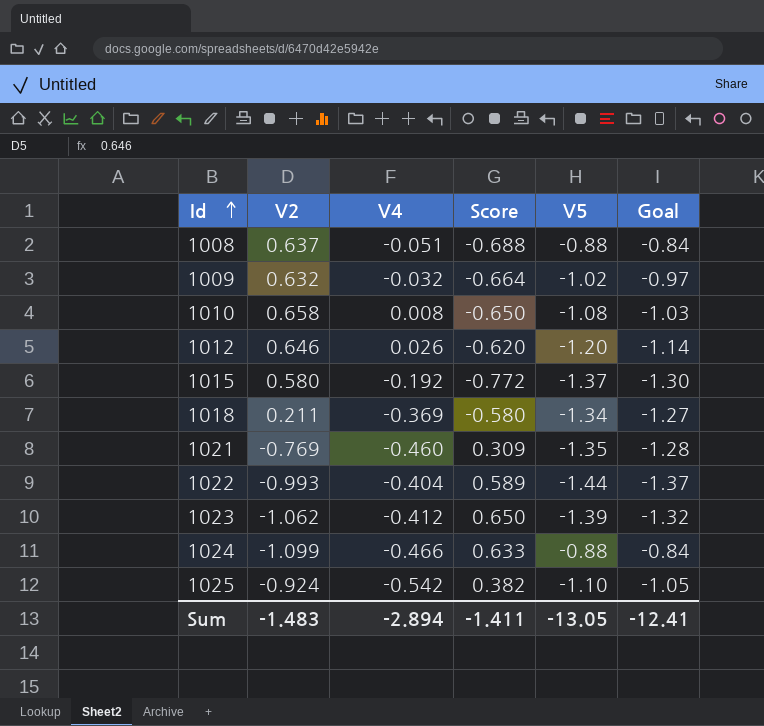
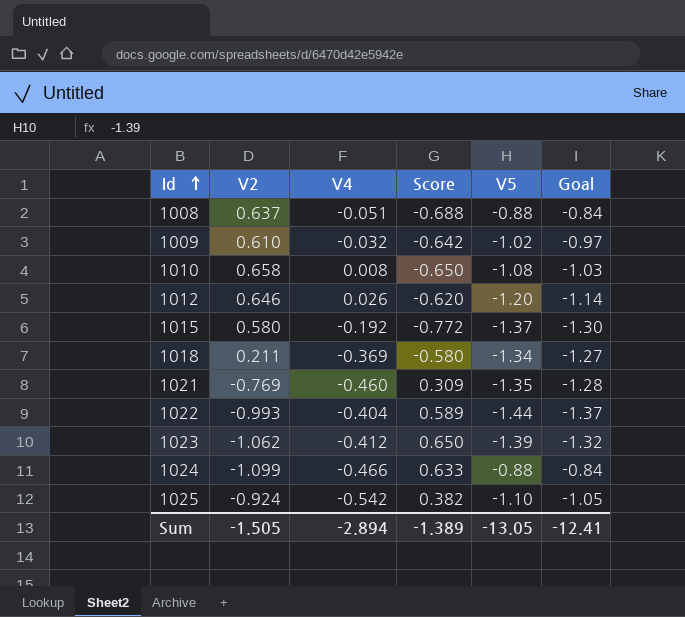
1009 | V2: 0.632 -> 0.610
1009 | Score: -0.664 -> -0.642
Sum | V2: -1.483 -> -1.505
Sum | Score: -1.411 -> -1.389

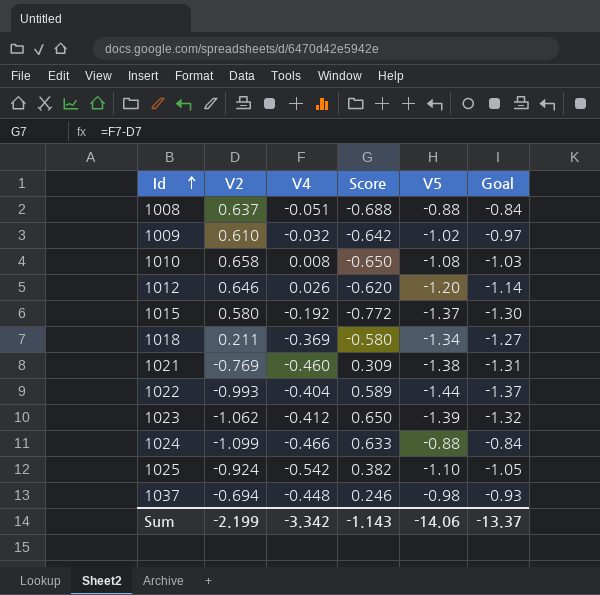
1021 | V5: -1.35 -> -1.38
1021 | Goal: -1.28 -> -1.31
row 1037: none -> -0.694 | -0.448 | 0.246 | -0.98 | -0.93
Sum | V2: -1.505 -> -2.199
Sum | V4: -2.894 -> -3.342
Sum | Score: -1.389 -> -1.143
Sum | V5: -13.05 -> -14.06
Sum | Goal: -12.41 -> -13.37

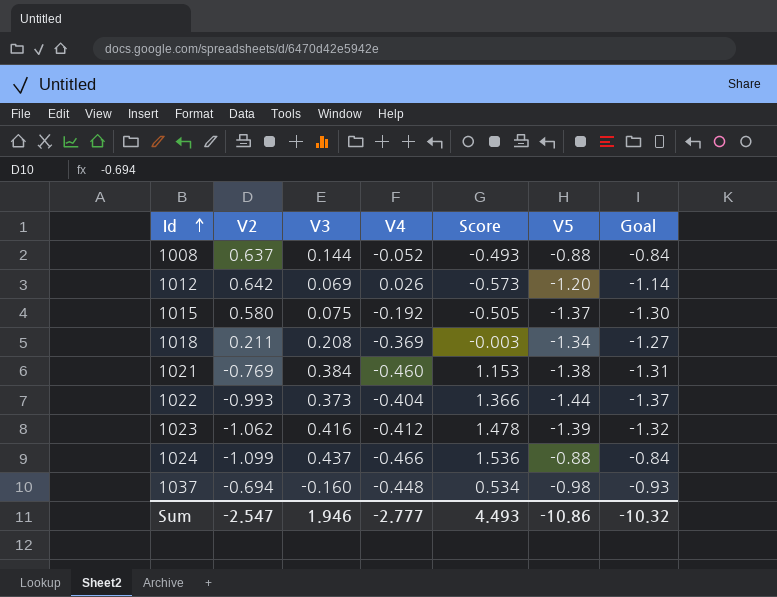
column V3 | position: none -> 3
column Score | formula: [V4] - [V2] -> [V3] - [V2]
row 1009: 0.610 | -0.032 | -0.642 | -1.02 | -0.97 -> none
row 1010: 0.658 | 0.008 | -0.650 | -1.08 | -1.03 -> none
row 1025: -0.924 | -0.542 | 0.382 | -1.10 | -1.05 -> none
1008 | V4: -0.051 -> -0.052
1012 | V2: 0.646 -> 0.642
Sum | V2: -2.199 -> -2.547
Sum | V4: -3.342 -> -2.777
Sum | Score: -1.143 -> 4.493
Sum | V5: -14.06 -> -10.86
Sum | Goal: -13.37 -> -10.32

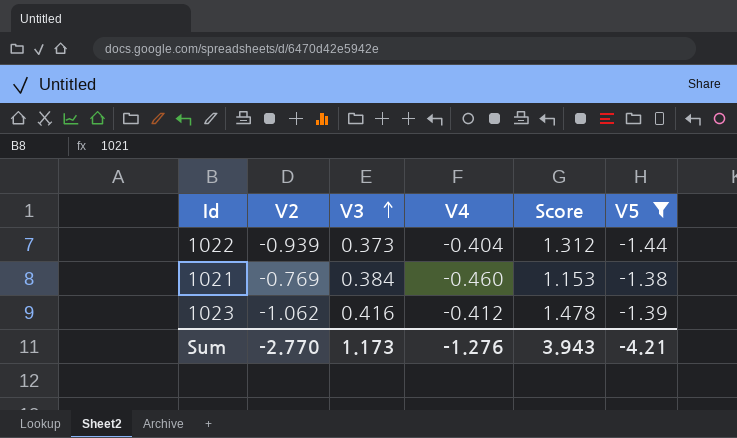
filter: none -> V5 <= -1.38
row order: Id ascending -> V3 ascending
column Goal | formula: [V5] * 0.95 -> none
1022 | V2: -0.993 -> -0.939
1022 | Score: 1.366 -> 1.312
Sum | V2: -2.547 -> -2.770
Sum | V3: 1.946 -> 1.173
Sum | V4: -2.777 -> -1.276
Sum | Score: 4.493 -> 3.943
Sum | V5: -10.86 -> -4.21

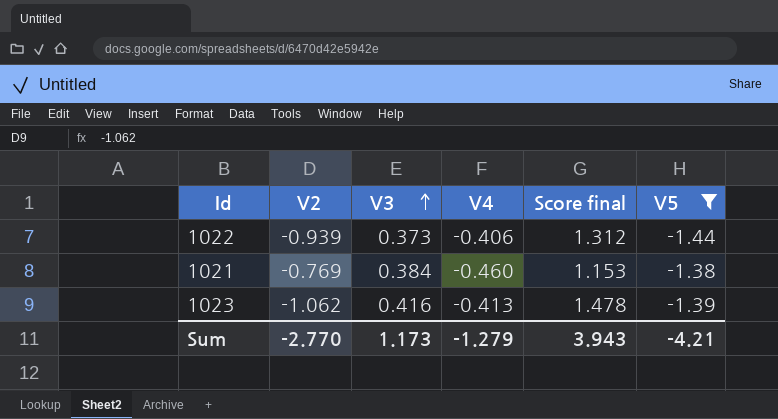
column name: Score -> Score final
1022 | V4: -0.404 -> -0.406
1023 | V4: -0.412 -> -0.413
Sum | V4: -1.276 -> -1.279

